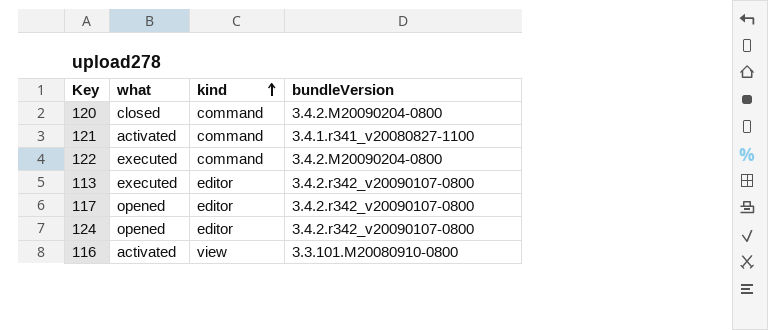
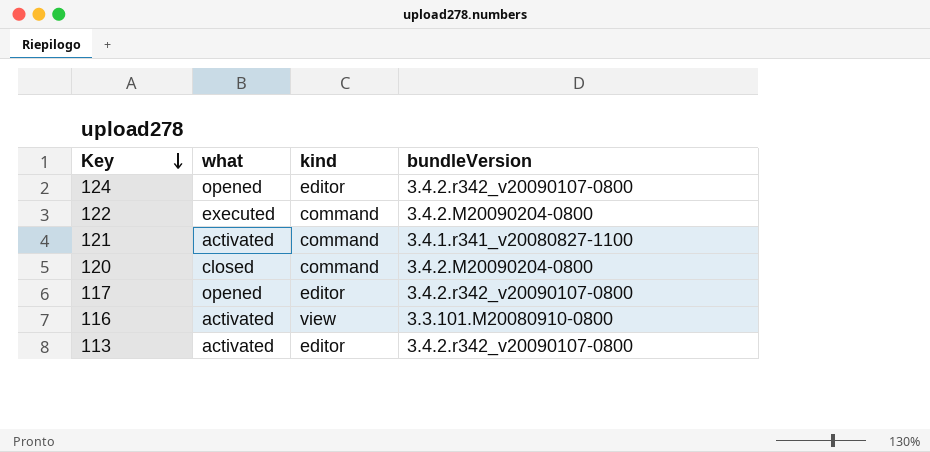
row order: kind ascending -> Key descending
113 | what: executed -> activated

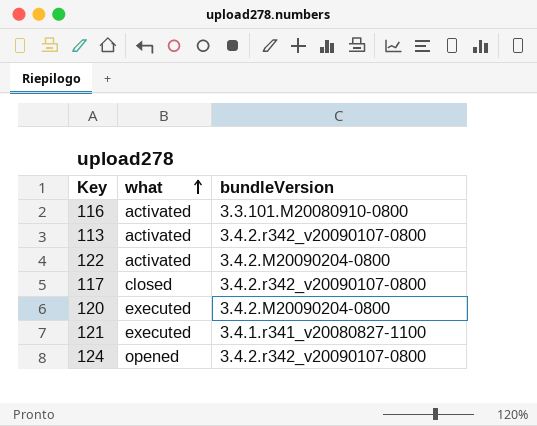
row order: Key descending -> what ascending
column kind | position: 3 -> none
122 | what: executed -> activated
117 | what: opened -> closed
120 | what: closed -> executed
121 | what: activated -> executed

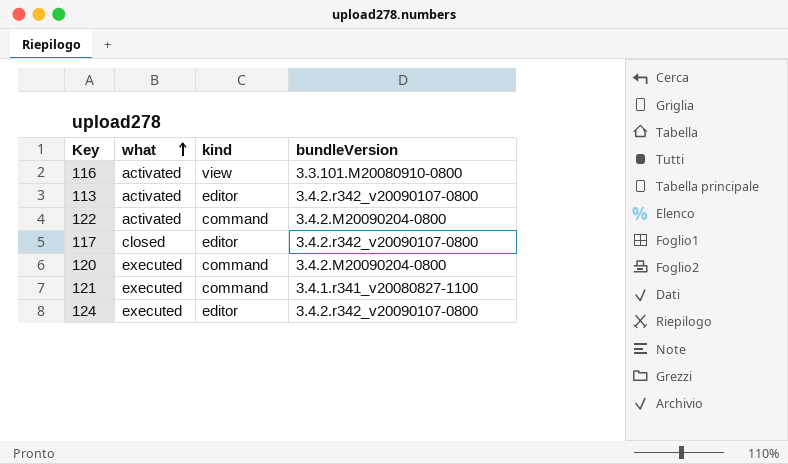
column kind | position: none -> 3
124 | what: opened -> executed

